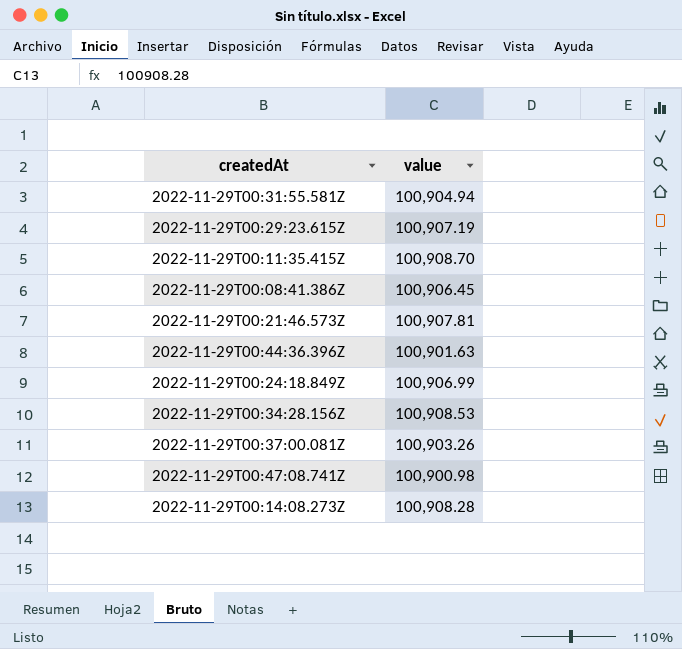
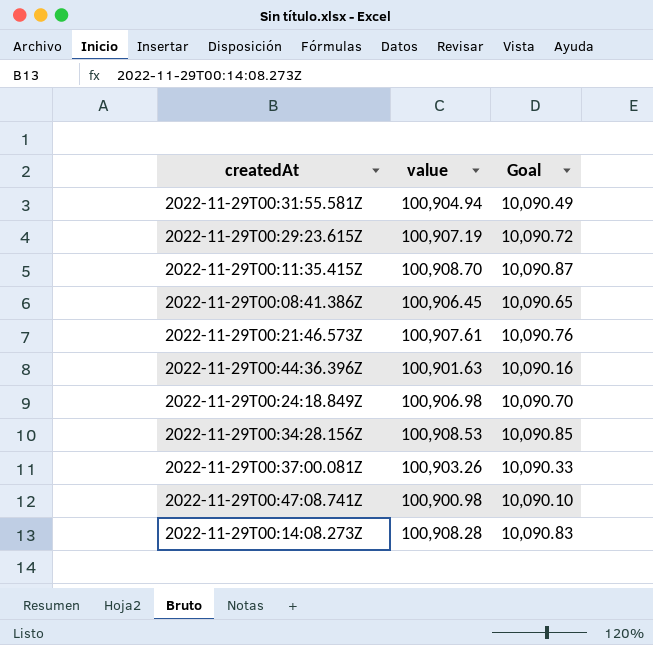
column Goal | formula: none -> [value] * 0.1
2022-11-29T00:21:46.573Z | value: 100,907.81 -> 100,907.61
2022-11-29T00:24:18.849Z | value: 100,906.99 -> 100,906.98

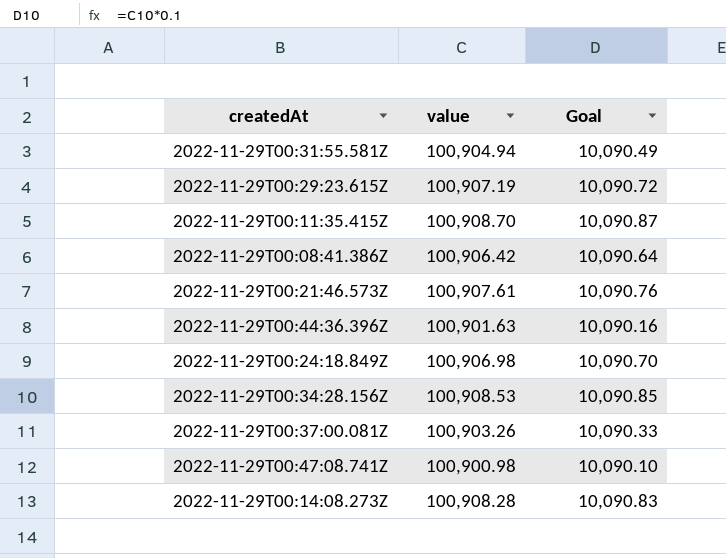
2022-11-29T00:08:41.386Z | value: 100,906.45 -> 100,906.42
2022-11-29T00:08:41.386Z | Goal: 10,090.65 -> 10,090.64

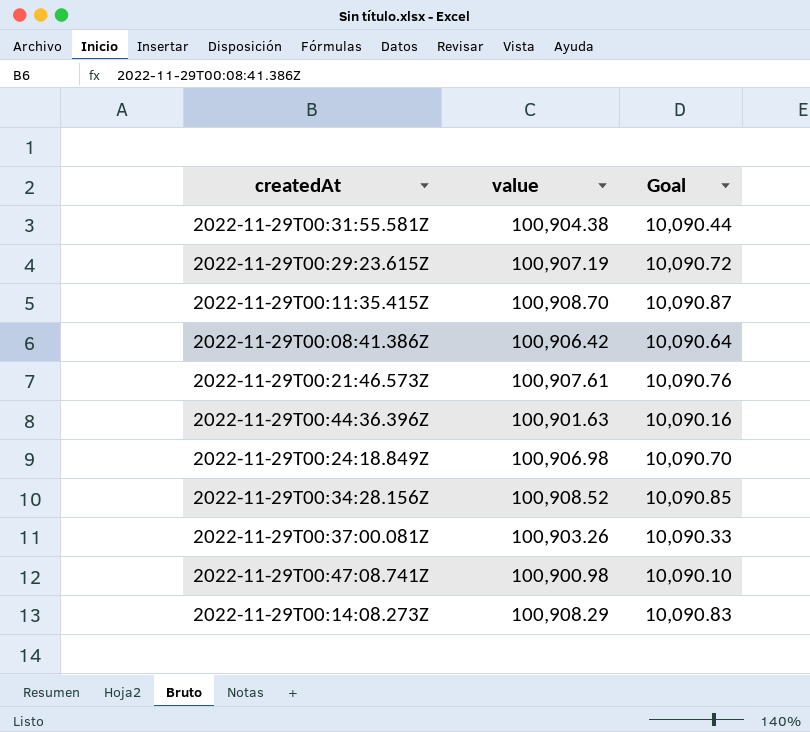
2022-11-29T00:31:55.581Z | value: 100,904.94 -> 100,904.38
2022-11-29T00:31:55.581Z | Goal: 10,090.49 -> 10,090.44
2022-11-29T00:34:28.156Z | value: 100,908.53 -> 100,908.52
2022-11-29T00:14:08.273Z | value: 100,908.28 -> 100,908.29

